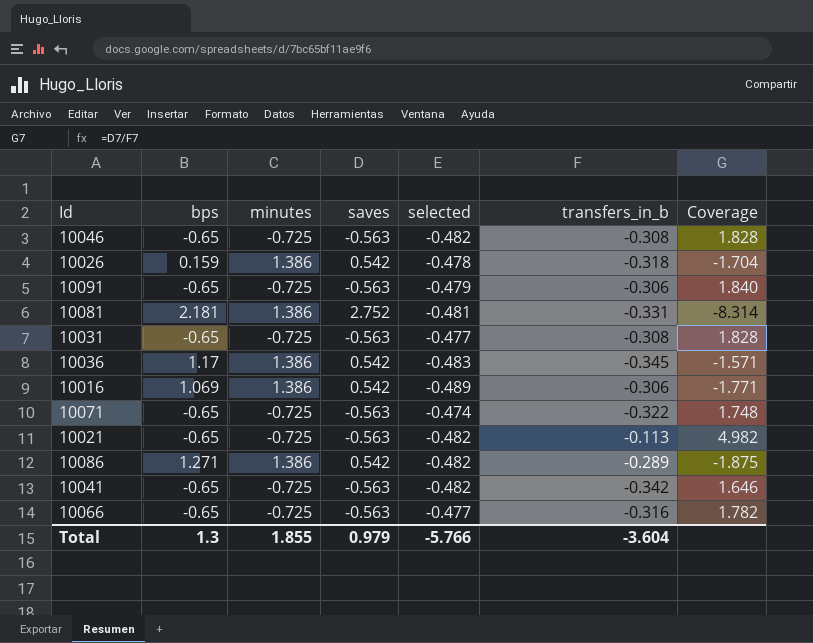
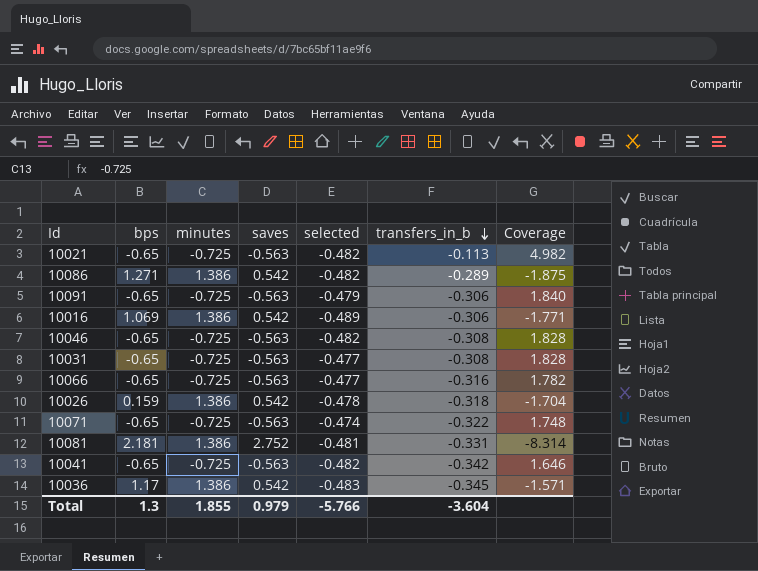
row order: none -> transfers_in_b descending

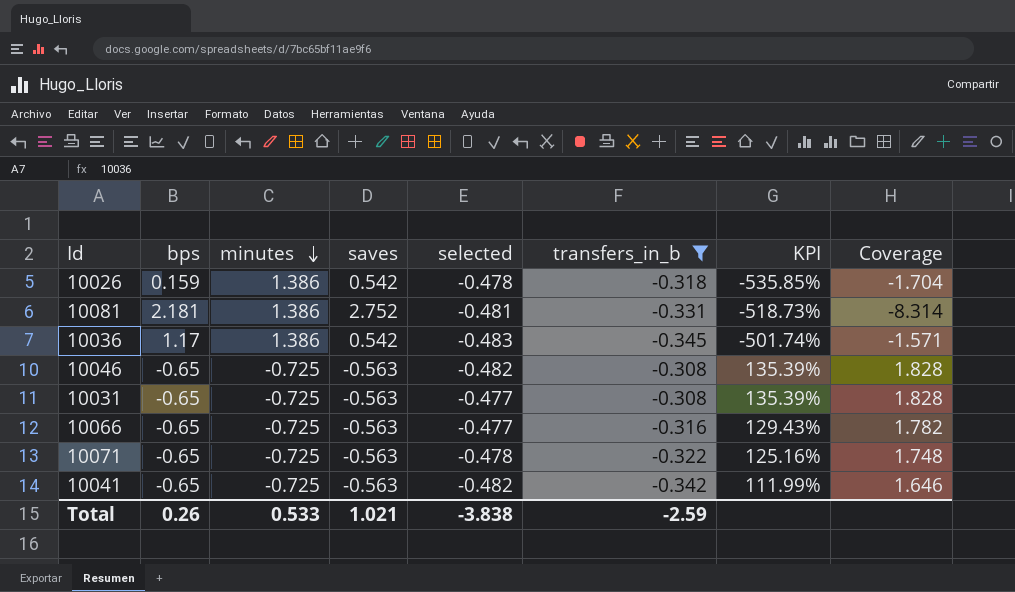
filter: none -> transfers_in_b <= -0.308
row order: transfers_in_b descending -> minutes descending
column KPI | formula: none -> ([minutes] - [transfers_in_b]) / [transfers_in_b]
10071 | selected: -0.474 -> -0.478
Total | bps: 1.3 -> 0.26
Total | minutes: 1.855 -> 0.533
Total | saves: 0.979 -> 1.021
Total | selected: -5.766 -> -3.838
Total | transfers_in_b: -3.604 -> -2.59

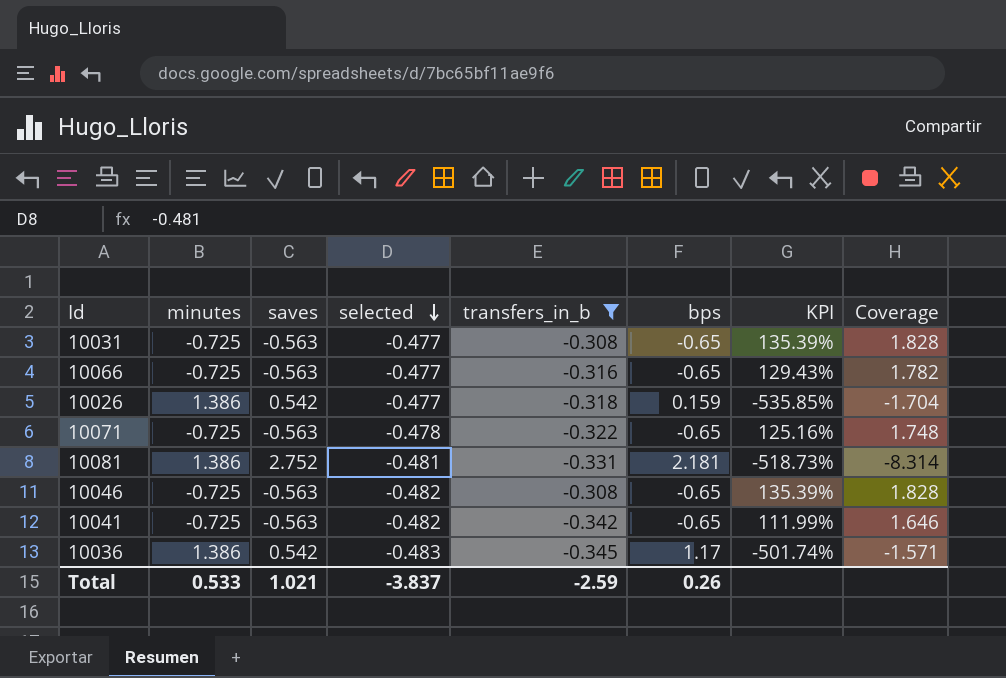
row order: minutes descending -> selected descending
column bps | position: 2 -> 6
10026 | selected: -0.478 -> -0.477
Total | selected: -3.838 -> -3.837

